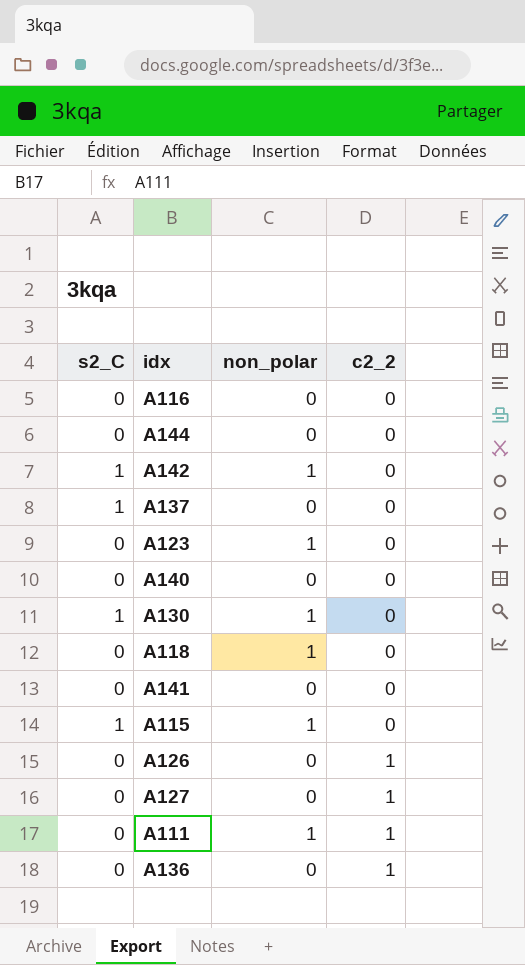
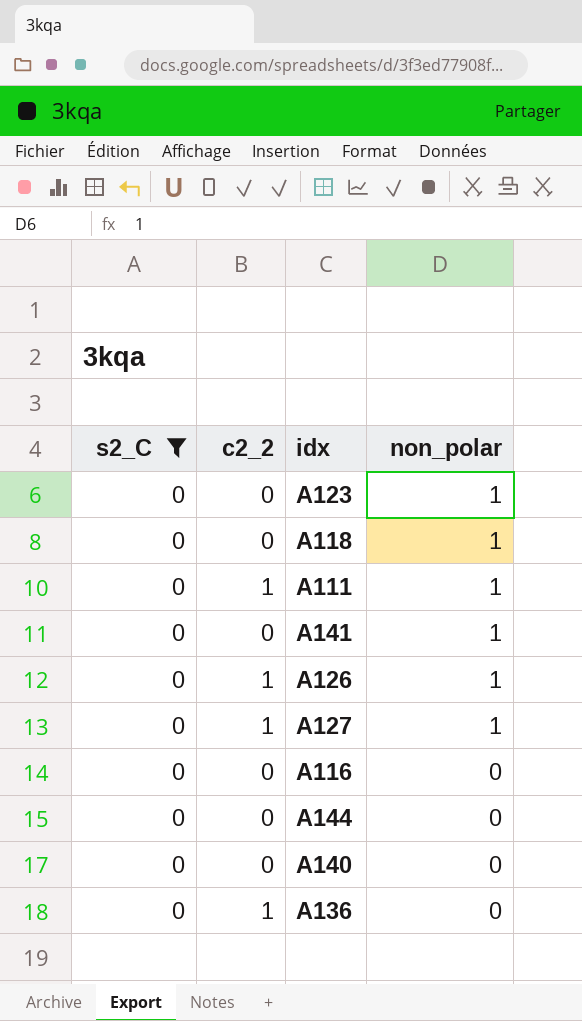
filter: none -> s2_C = 0
row order: c2_2 ascending -> non_polar descending
column c2_2 | position: 4 -> 2
A141 | non_polar: 0 -> 1
A126 | non_polar: 0 -> 1
A127 | non_polar: 0 -> 1

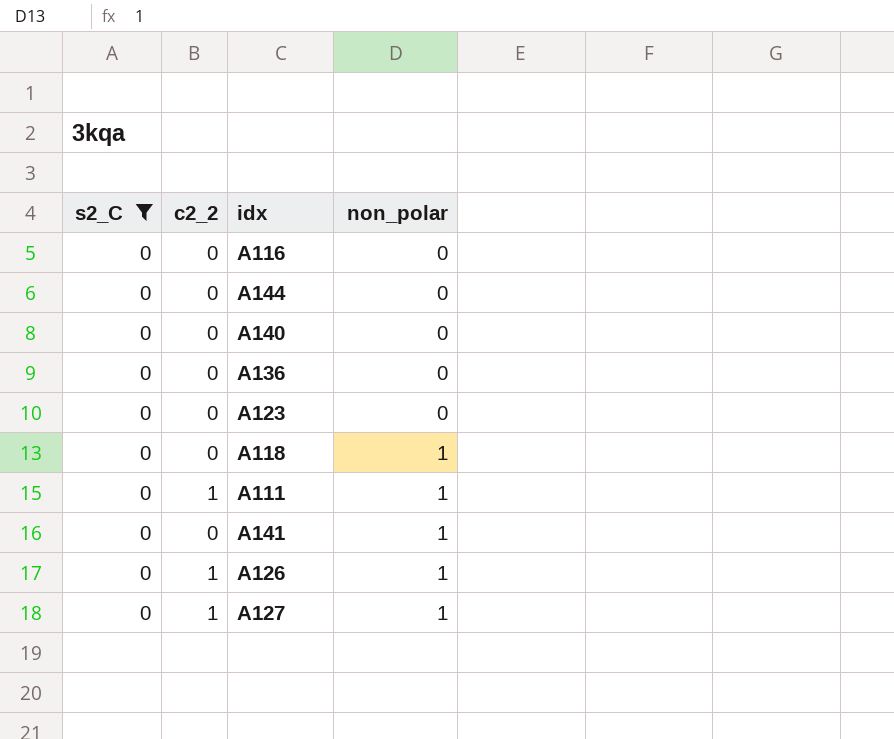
row order: non_polar descending -> non_polar ascending
A136 | c2_2: 1 -> 0
A123 | non_polar: 1 -> 0

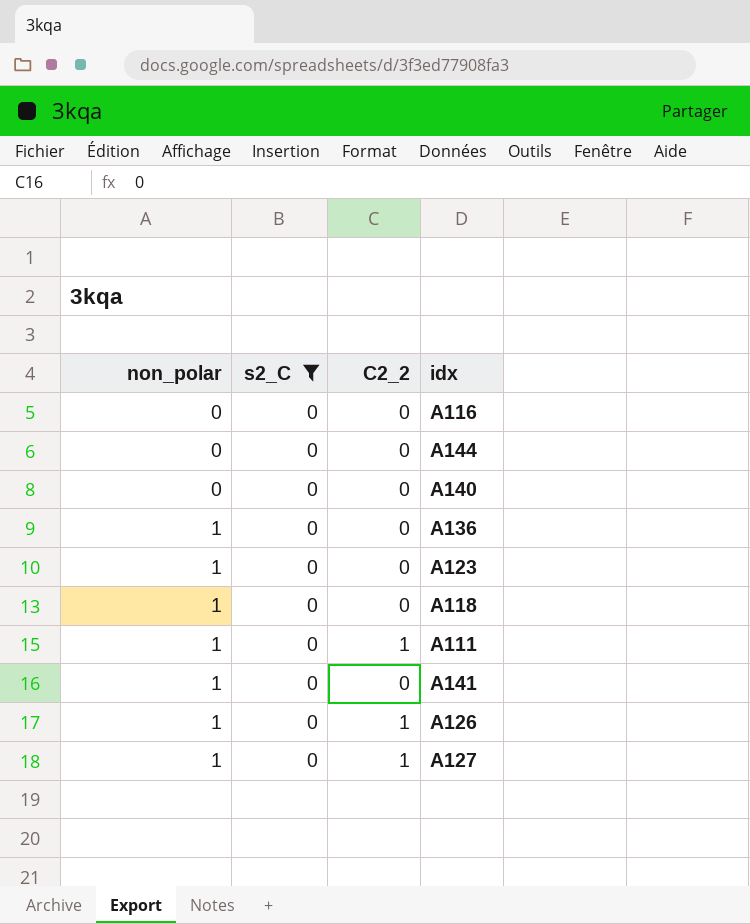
column non_polar | position: 4 -> 1
column name: c2_2 -> C2_2
A136 | non_polar: 0 -> 1
A123 | non_polar: 0 -> 1

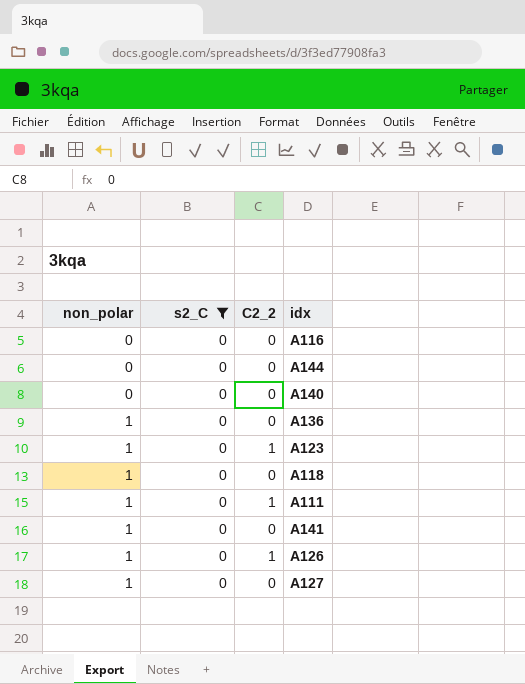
A123 | C2_2: 0 -> 1
A127 | C2_2: 1 -> 0

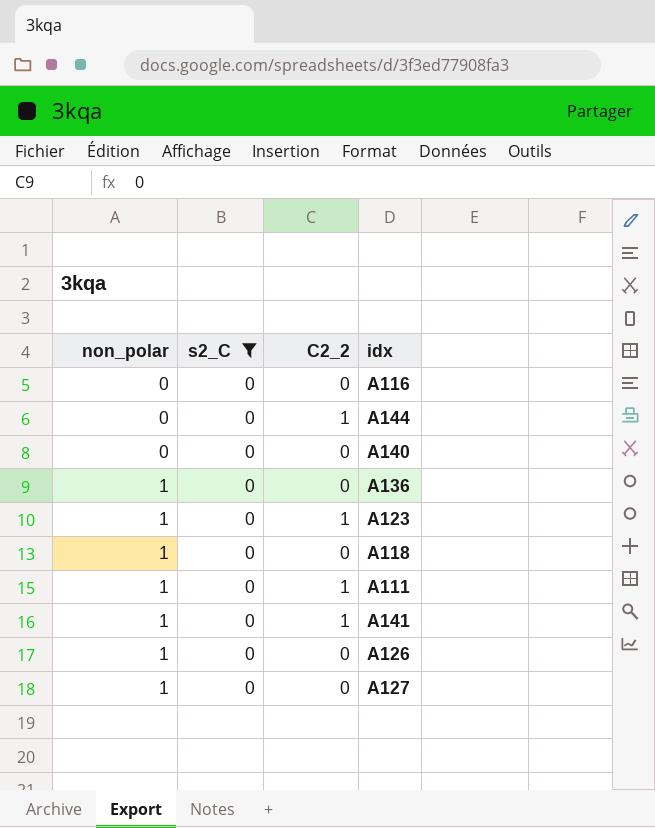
A144 | C2_2: 0 -> 1
A141 | C2_2: 0 -> 1
A126 | C2_2: 1 -> 0

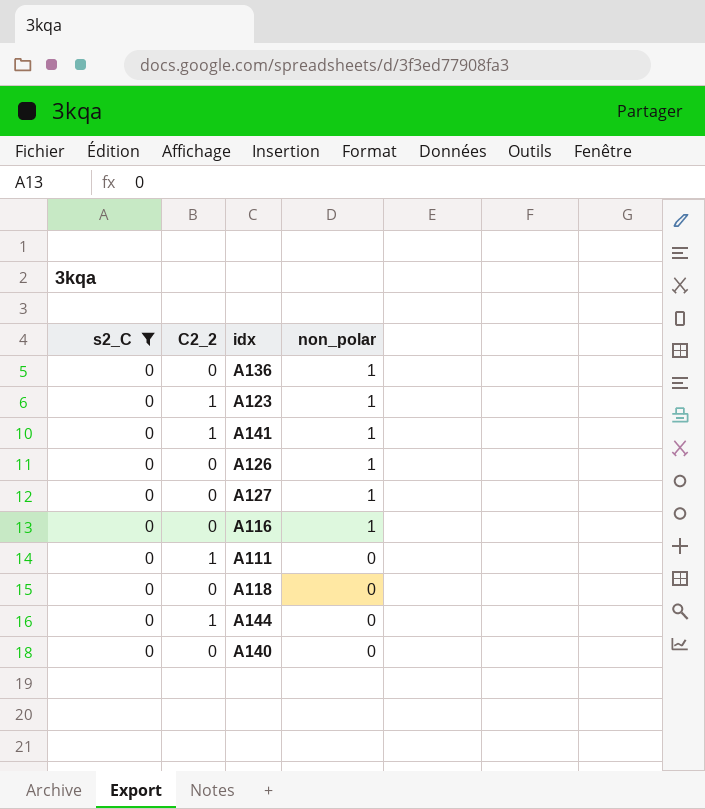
row order: non_polar ascending -> non_polar descending
column non_polar | position: 1 -> 4
A116 | non_polar: 0 -> 1
A111 | non_polar: 1 -> 0
A118 | non_polar: 1 -> 0

